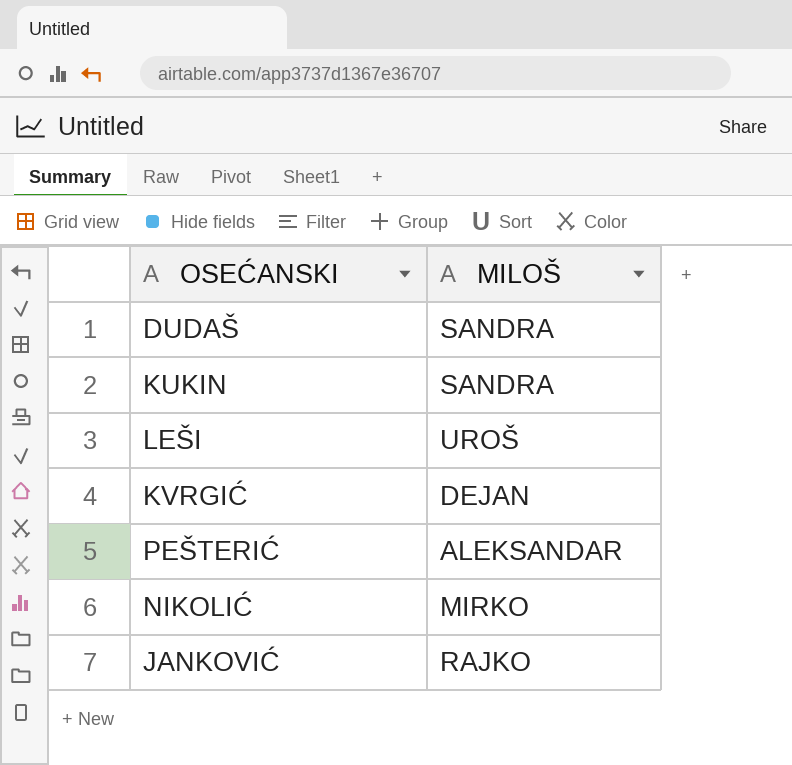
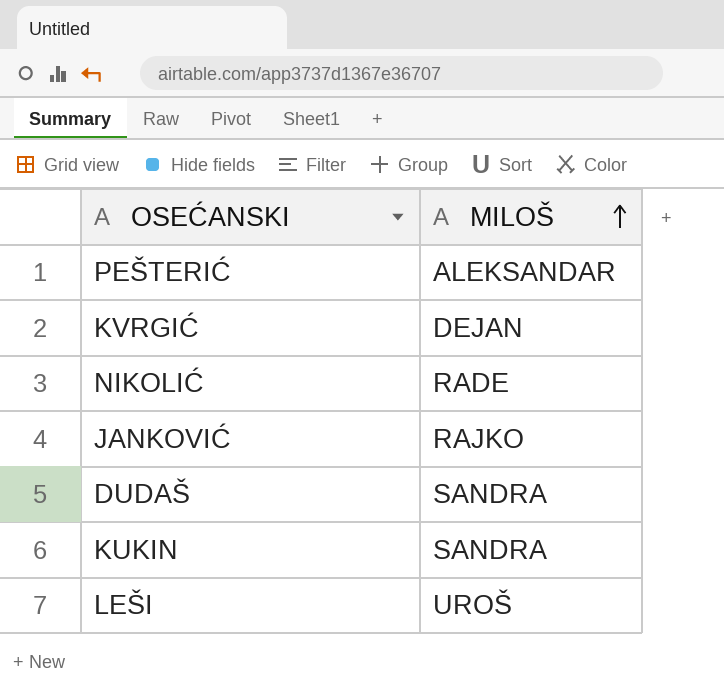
row order: none -> MILOŠ ascending
NIKOLIĆ | MILOŠ: MIRKO -> RADE

